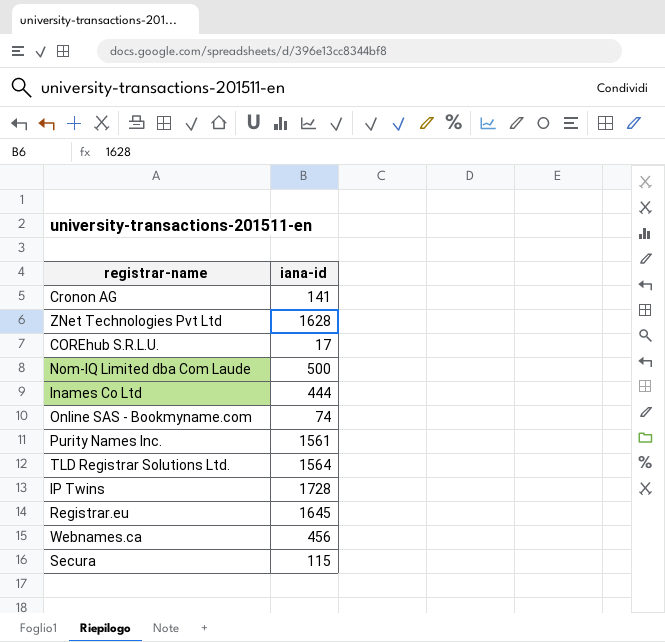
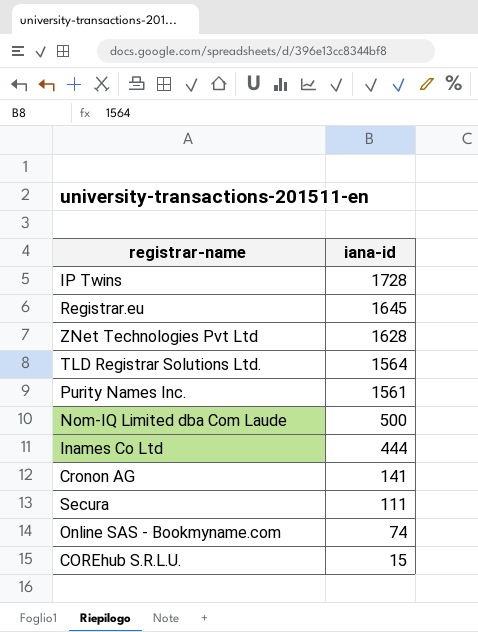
row order: none -> iana-id descending
row Webnames.ca: 456 -> none
Secura | iana-id: 115 -> 111
COREhub S.R.L.U. | iana-id: 17 -> 15

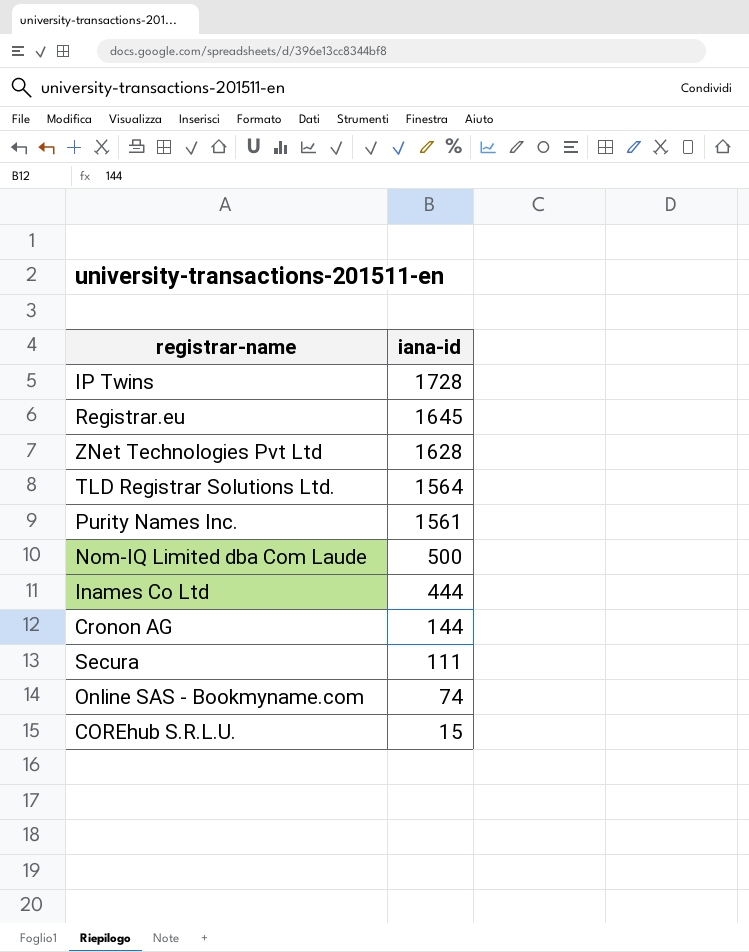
Cronon AG | iana-id: 141 -> 144

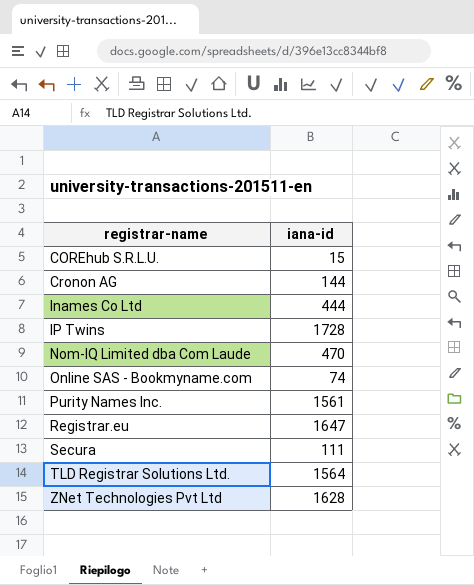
row order: iana-id descending -> registrar-name ascending
Nom-IQ Limited dba Com Laude | iana-id: 500 -> 470
Registrar.eu | iana-id: 1645 -> 1647

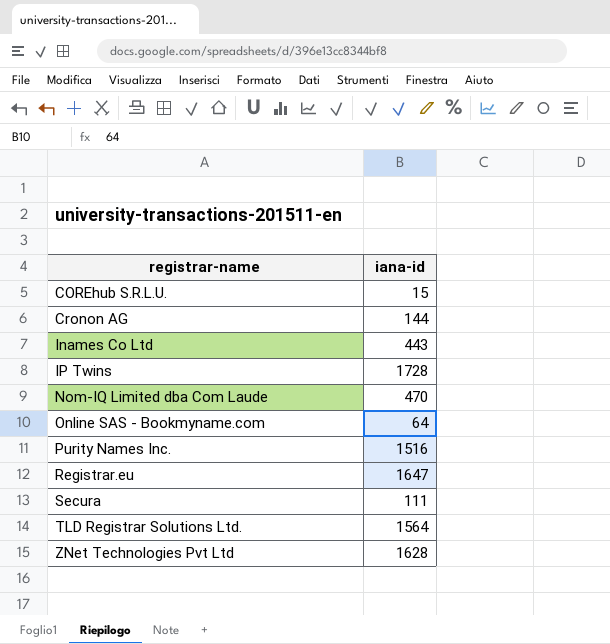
Inames Co Ltd | iana-id: 444 -> 443
Online SAS - Bookmyname.com | iana-id: 74 -> 64
Purity Names Inc. | iana-id: 1561 -> 1516

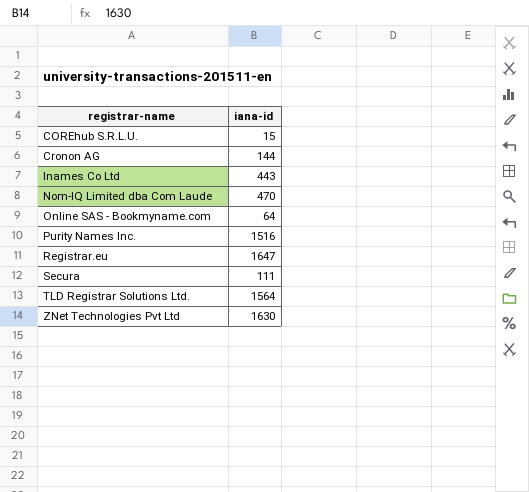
row IP Twins: 1728 -> none
ZNet Technologies Pvt Ltd | iana-id: 1628 -> 1630

